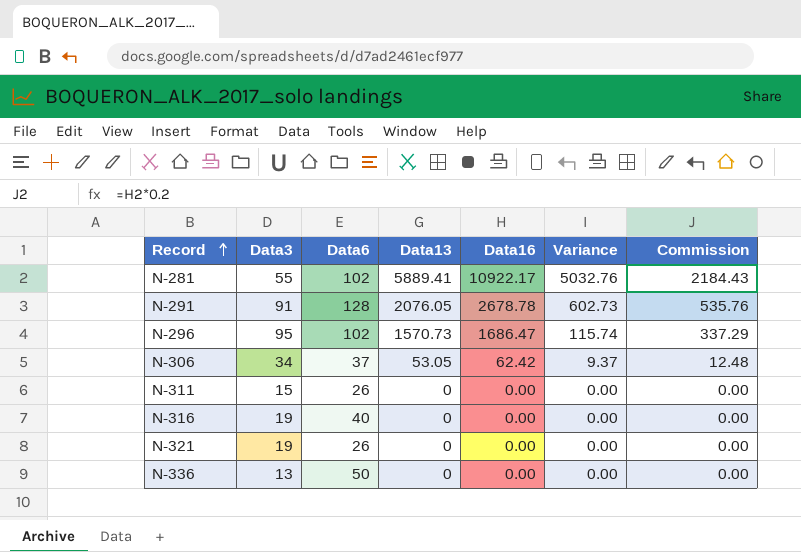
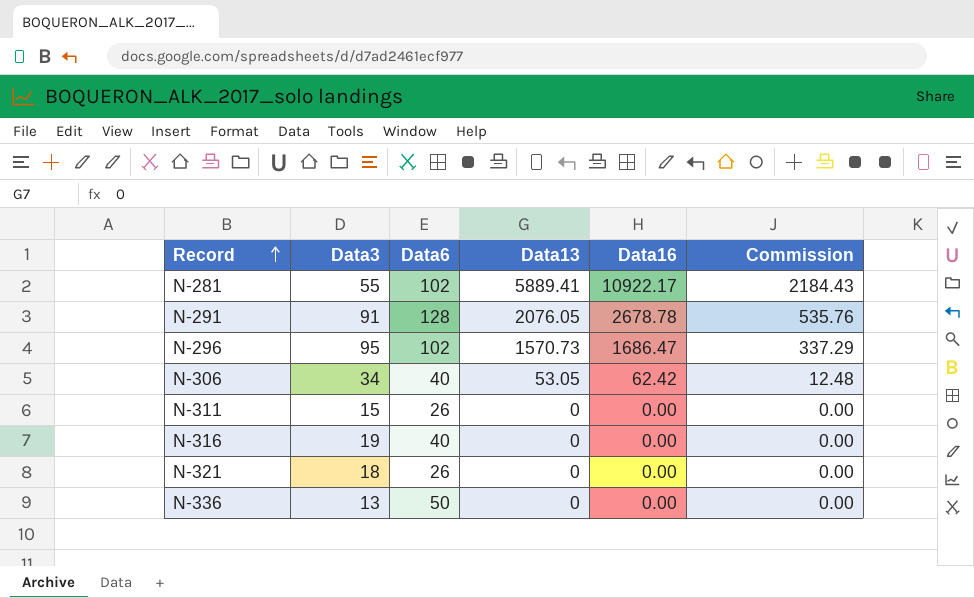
column Variance | formula: [Data16] - [Data13] -> none
N-306 | Data6: 37 -> 40
N-321 | Data3: 19 -> 18

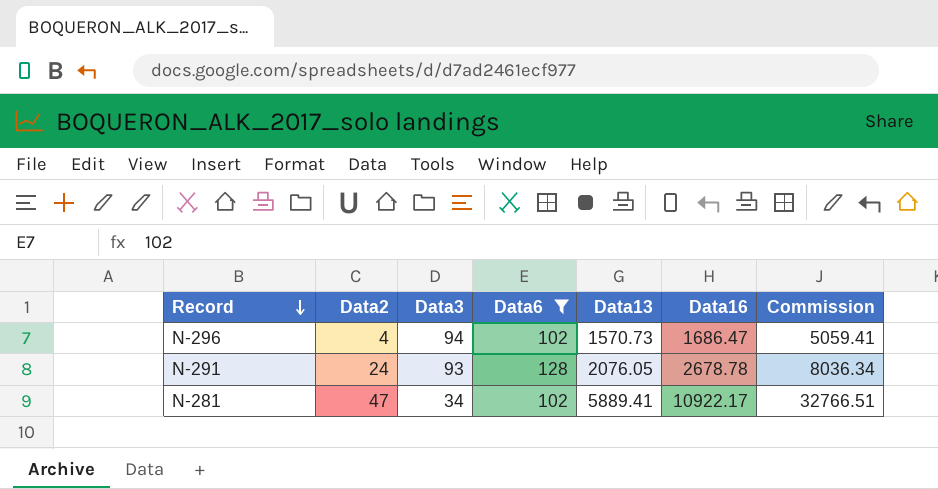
filter: none -> Data6 >= 102
row order: Record ascending -> Record descending
column Data2 | position: none -> 2
column Commission | formula: [Data16] * 0.2 -> [Data16] * 3
N-296 | Data3: 95 -> 94
N-291 | Data3: 91 -> 93
N-281 | Data3: 55 -> 34

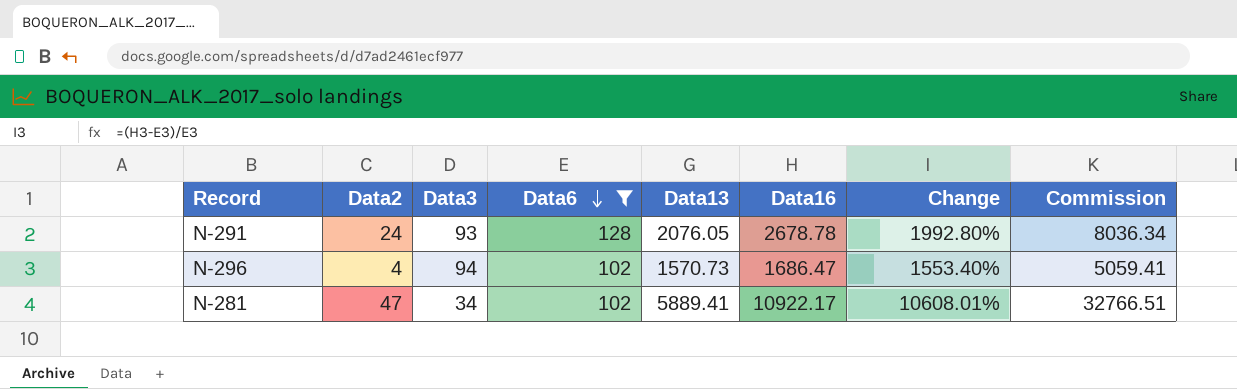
row order: Record descending -> Data6 descending
column Change | formula: none -> ([Data16] - [Data6]) / [Data6]

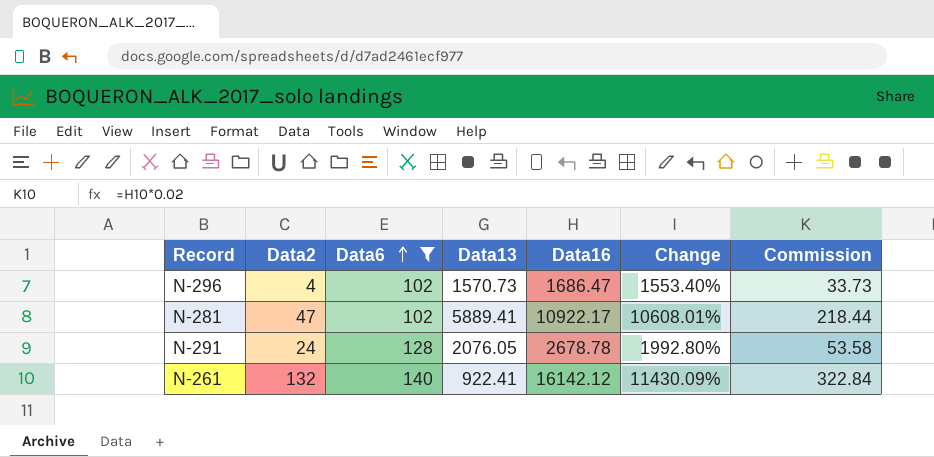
row order: Data6 descending -> Data6 ascending
column Data3 | position: 3 -> none
column Commission | formula: [Data16] * 3 -> [Data16] * 0.02
row N-261: none -> 132 | 140 | 922.41 | 16142.12 | 11430.09% | 322.84

